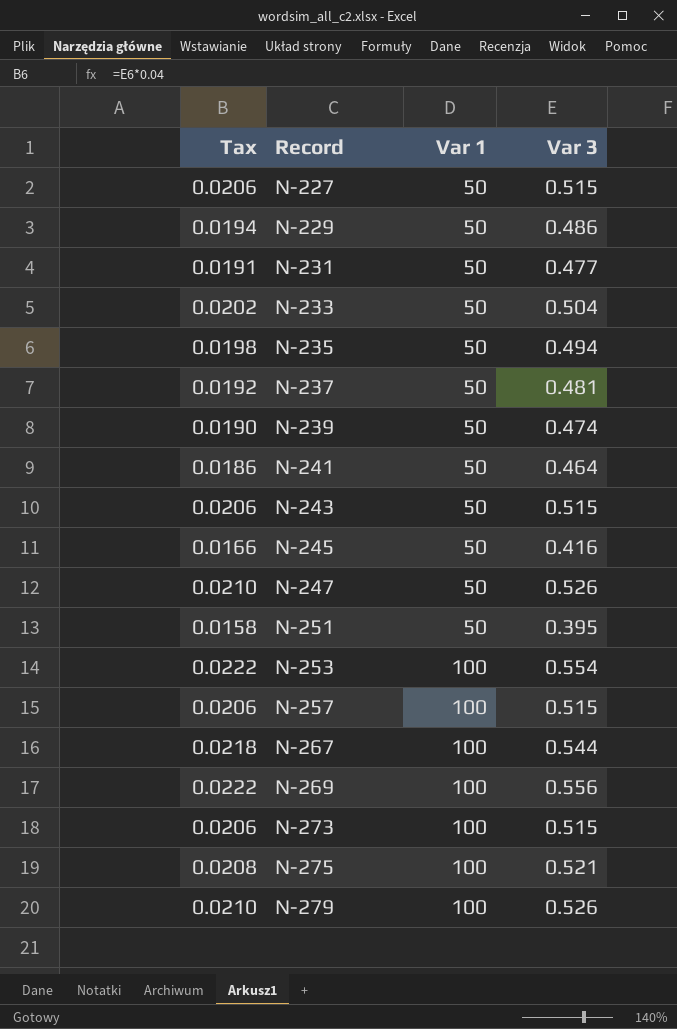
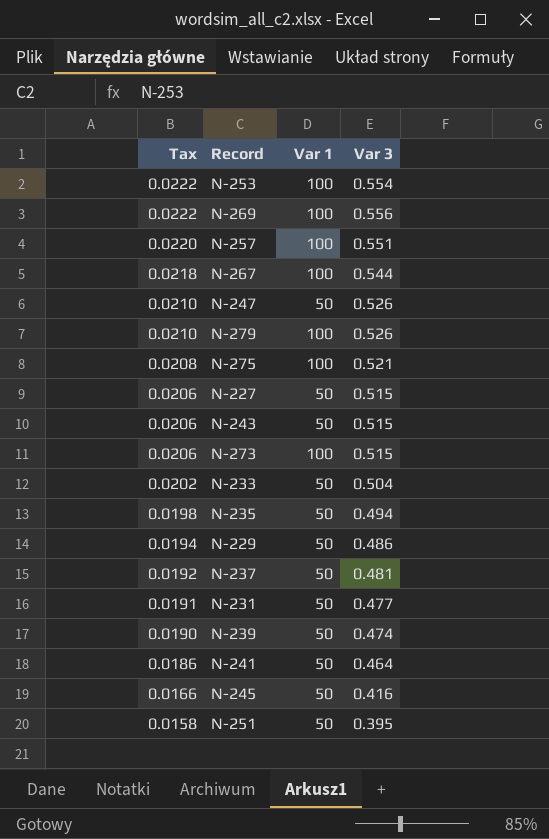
row order: Record ascending -> Tax descending
N-257 | Tax: 0.0206 -> 0.0220
N-257 | Var 3: 0.515 -> 0.551

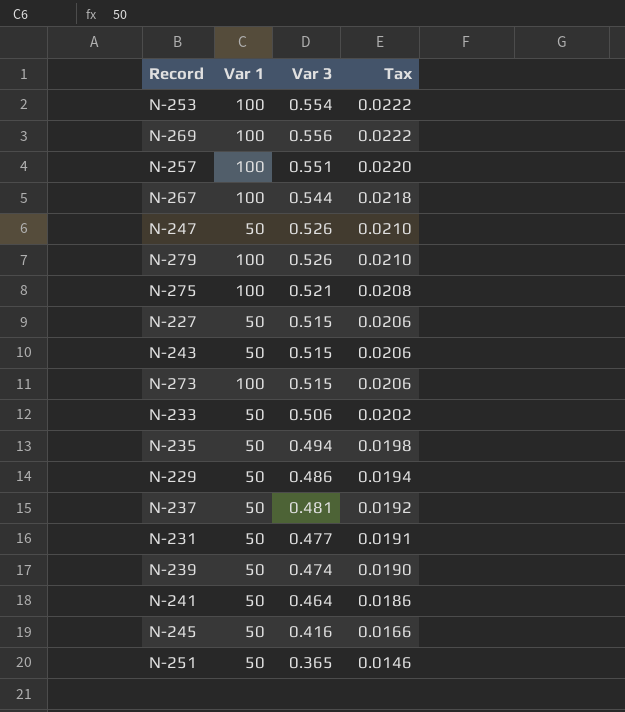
column Tax | position: 1 -> 4
N-233 | Var 3: 0.504 -> 0.506
N-251 | Var 3: 0.395 -> 0.365
N-251 | Tax: 0.0158 -> 0.0146

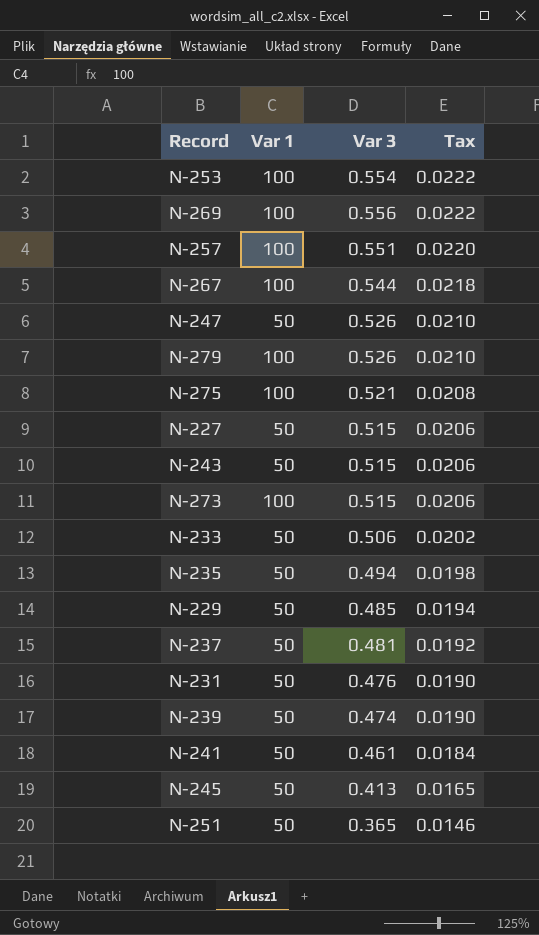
N-229 | Var 3: 0.486 -> 0.485
N-231 | Var 3: 0.477 -> 0.476
N-231 | Tax: 0.0191 -> 0.0190
N-241 | Var 3: 0.464 -> 0.461
N-241 | Tax: 0.0186 -> 0.0184
N-245 | Var 3: 0.416 -> 0.413
N-245 | Tax: 0.0166 -> 0.0165

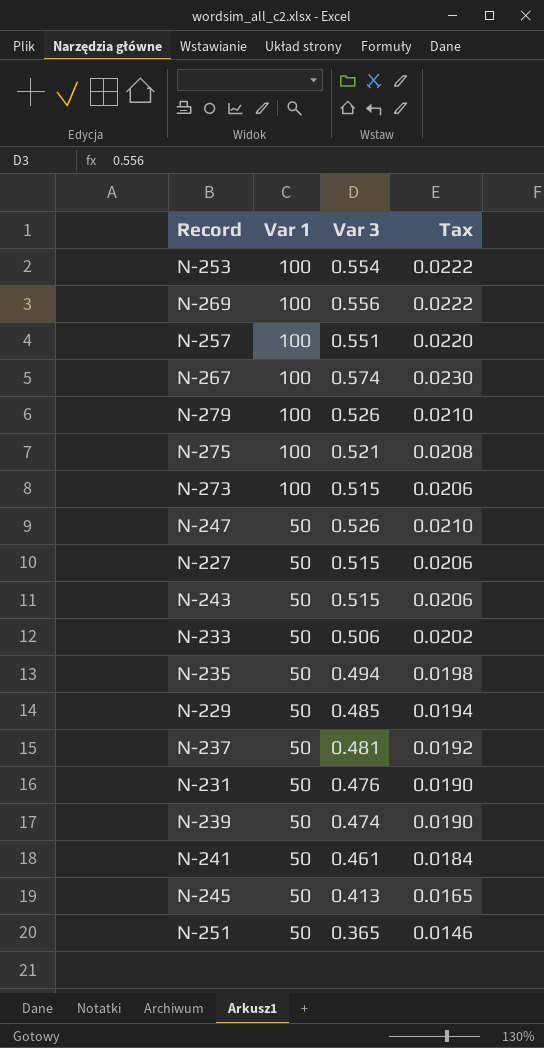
row order: Tax descending -> Var 1 descending
N-267 | Var 3: 0.544 -> 0.574
N-267 | Tax: 0.0218 -> 0.0230

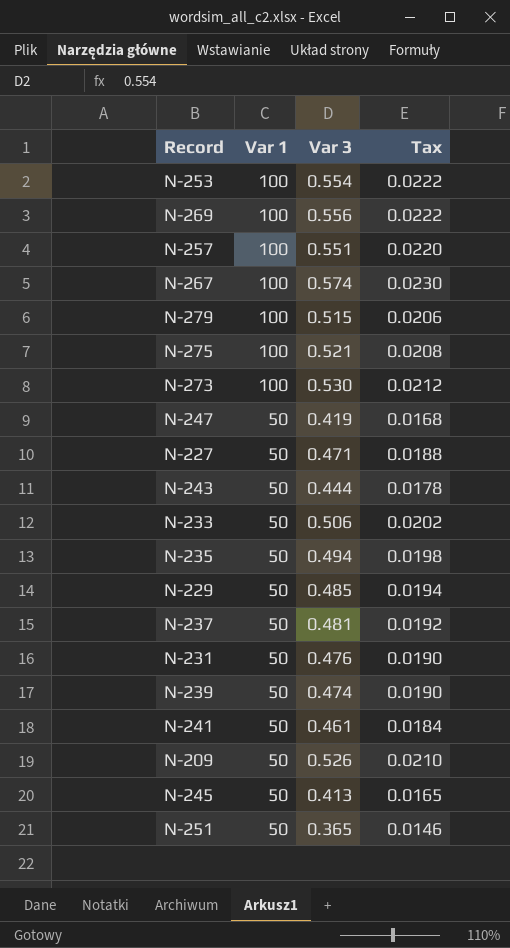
N-279 | Var 3: 0.526 -> 0.515
N-279 | Tax: 0.0210 -> 0.0206
N-273 | Var 3: 0.515 -> 0.530
N-273 | Tax: 0.0206 -> 0.0212
N-247 | Var 3: 0.526 -> 0.419
N-247 | Tax: 0.0210 -> 0.0168
N-227 | Var 3: 0.515 -> 0.471
N-227 | Tax: 0.0206 -> 0.0188
N-243 | Var 3: 0.515 -> 0.444
N-243 | Tax: 0.0206 -> 0.0178
row N-209: none -> 50 | 0.526 | 0.0210

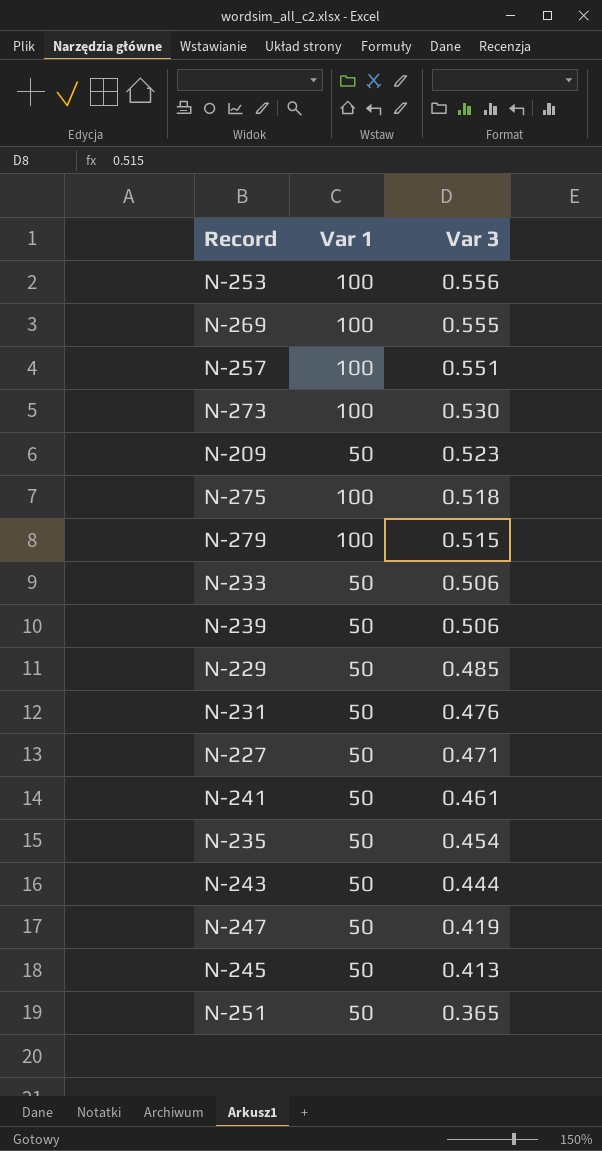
row order: Var 1 descending -> Var 3 descending
column Tax | formula: [Var 3] * 0.04 -> none
row N-267: 100 | 0.574 | 0.0230 -> none
row N-237: 50 | 0.481 | 0.0192 -> none
N-253 | Var 3: 0.554 -> 0.556
N-269 | Var 3: 0.556 -> 0.555
N-209 | Var 3: 0.526 -> 0.523
N-275 | Var 3: 0.521 -> 0.518
N-239 | Var 3: 0.474 -> 0.506
N-235 | Var 3: 0.494 -> 0.454

